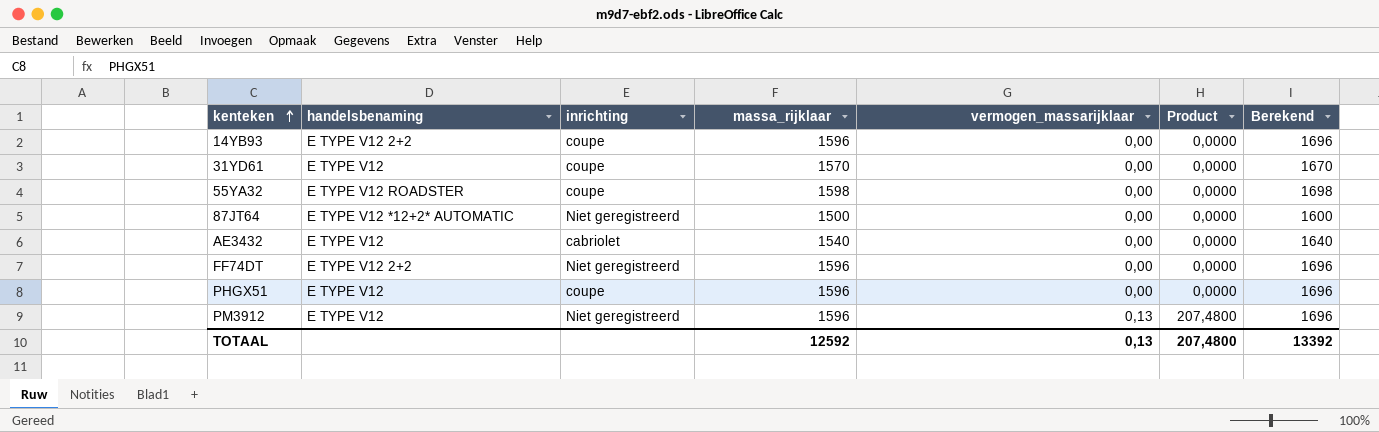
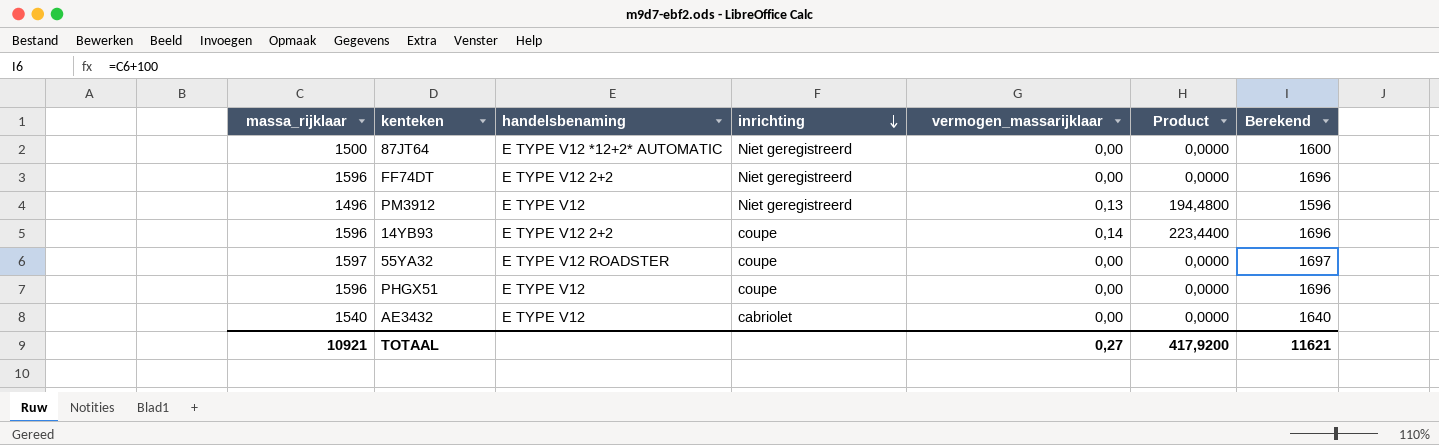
row order: kenteken ascending -> inrichting descending
column massa_rijklaar | position: 4 -> 1
row 31YD61: E TYPE V12 | coupe | 1570 | 0,00 | 0,0000 | 1670 -> none
PM3912 | massa_rijklaar: 1596 -> 1496
PM3912 | Product: 207,4800 -> 194,4800
PM3912 | Berekend: 1696 -> 1596
14YB93 | vermogen_massarijklaar: 0,00 -> 0,14
14YB93 | Product: 0,0000 -> 223,4400
55YA32 | massa_rijklaar: 1598 -> 1597
55YA32 | Berekend: 1698 -> 1697
TOTAAL | massa_rijklaar: 12592 -> 10921
TOTAAL | vermogen_massarijklaar: 0,13 -> 0,27
TOTAAL | Product: 207,4800 -> 417,9200
TOTAAL | Berekend: 13392 -> 11621

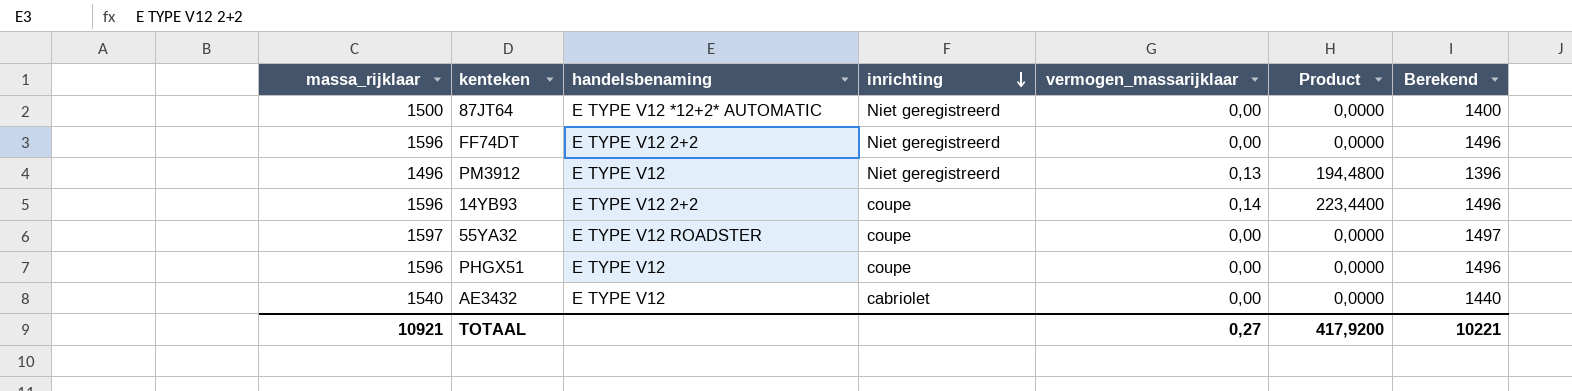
column Berekend | formula: [massa_rijklaar] + 100 -> [massa_rijklaar] - 100
TOTAAL | Berekend: 11621 -> 10221

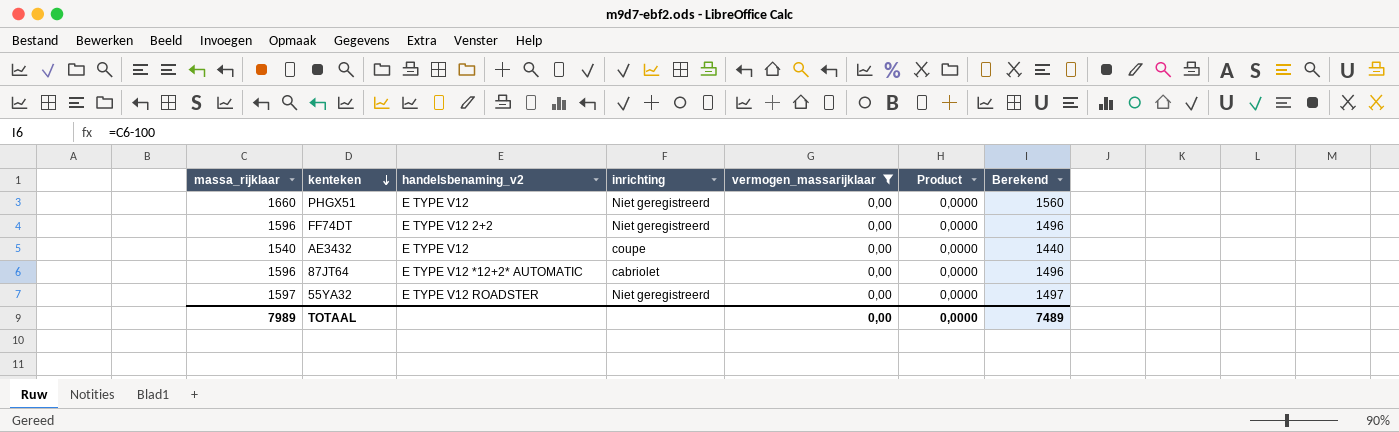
filter: none -> vermogen_massarijklaar = 0,00
row order: inrichting descending -> kenteken descending
column name: handelsbenaming -> handelsbenaming_v2
PHGX51 | massa_rijklaar: 1596 -> 1660
PHGX51 | inrichting: coupe -> Niet geregistreerd
PHGX51 | Berekend: 1496 -> 1560
AE3432 | inrichting: cabriolet -> coupe
87JT64 | massa_rijklaar: 1500 -> 1596
87JT64 | inrichting: Niet geregistreerd -> cabriolet
87JT64 | Berekend: 1400 -> 1496
55YA32 | inrichting: coupe -> Niet geregistreerd
TOTAAL | massa_rijklaar: 10921 -> 7989
TOTAAL | vermogen_massarijklaar: 0,27 -> 0,00
TOTAAL | Product: 417,9200 -> 0,0000
TOTAAL | Berekend: 10221 -> 7489

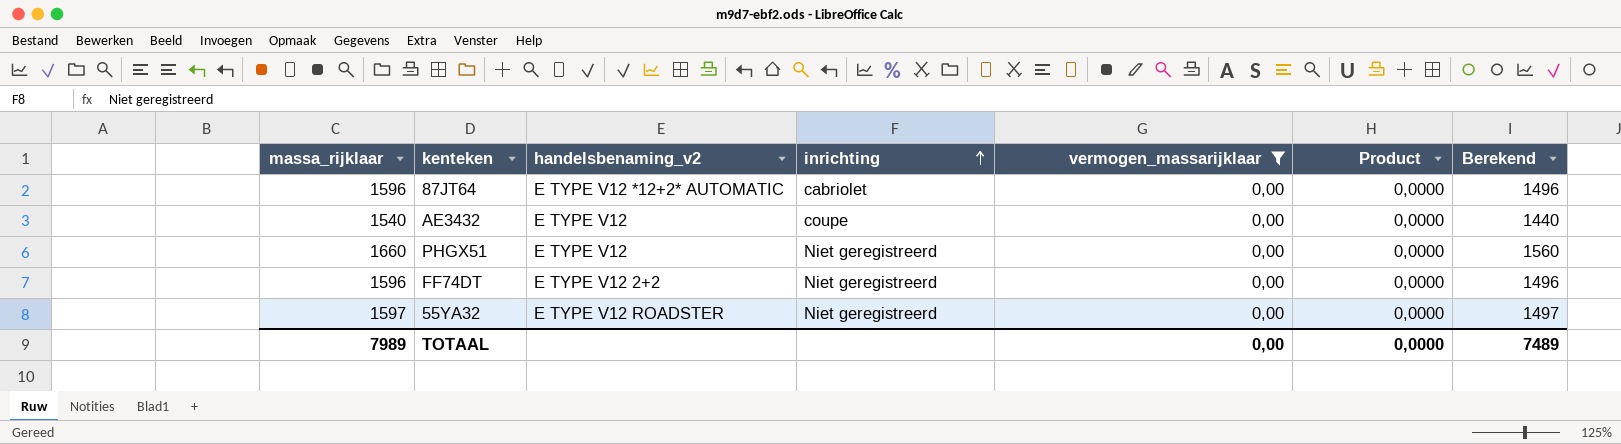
row order: kenteken descending -> inrichting ascending

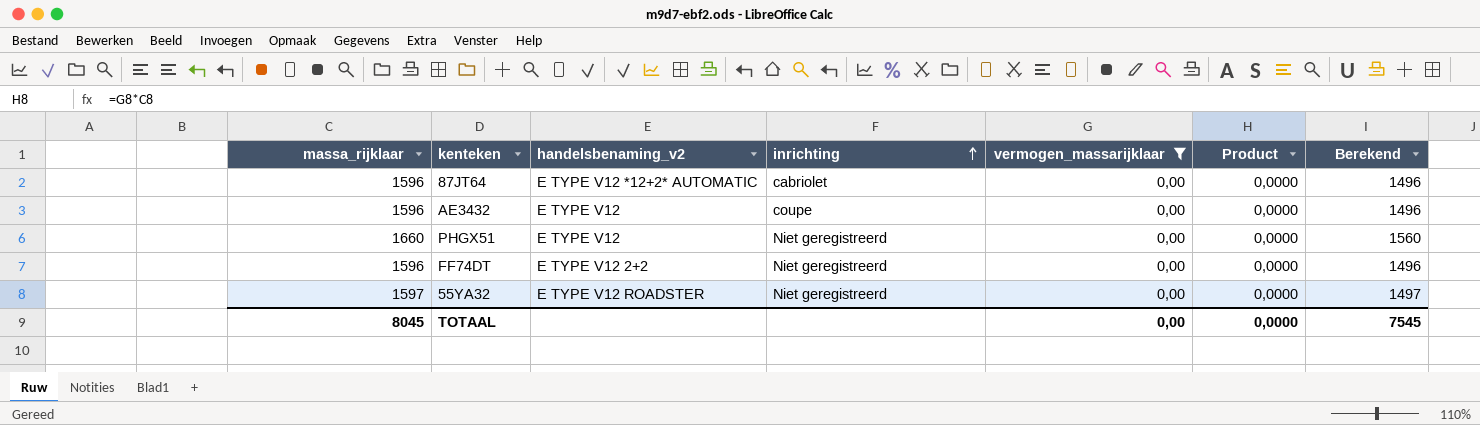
AE3432 | massa_rijklaar: 1540 -> 1596
AE3432 | Berekend: 1440 -> 1496
TOTAAL | massa_rijklaar: 7989 -> 8045
TOTAAL | Berekend: 7489 -> 7545

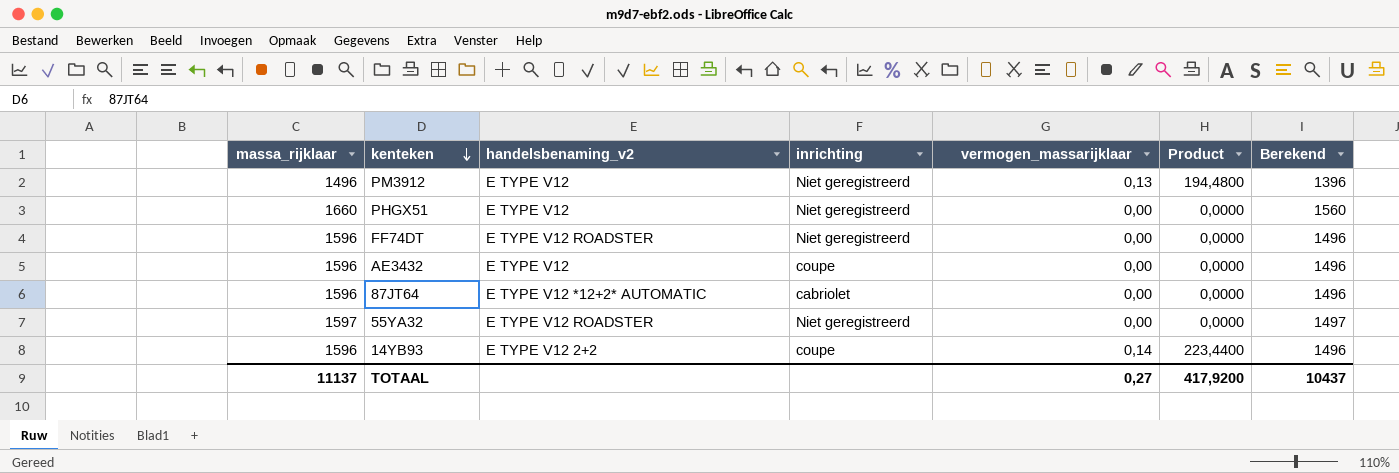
filter: vermogen_massarijklaar = 0,00 -> none
row order: inrichting ascending -> kenteken descending
FF74DT | handelsbenaming_v2: E TYPE V12 2+2 -> E TYPE V12 ROADSTER
TOTAAL | massa_rijklaar: 8045 -> 11137
TOTAAL | vermogen_massarijklaar: 0,00 -> 0,27
TOTAAL | Product: 0,0000 -> 417,9200
TOTAAL | Berekend: 7545 -> 10437

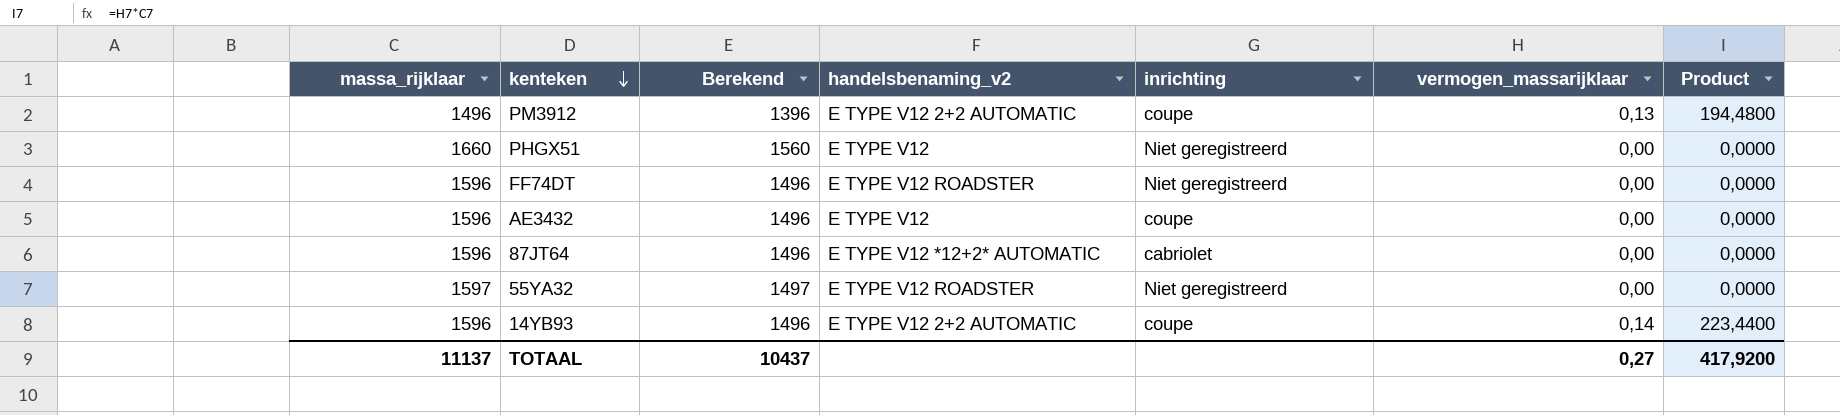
column Berekend | position: 7 -> 3
PM3912 | handelsbenaming_v2: E TYPE V12 -> E TYPE V12 2+2 AUTOMATIC
PM3912 | inrichting: Niet geregistreerd -> coupe
14YB93 | handelsbenaming_v2: E TYPE V12 2+2 -> E TYPE V12 2+2 AUTOMATIC

